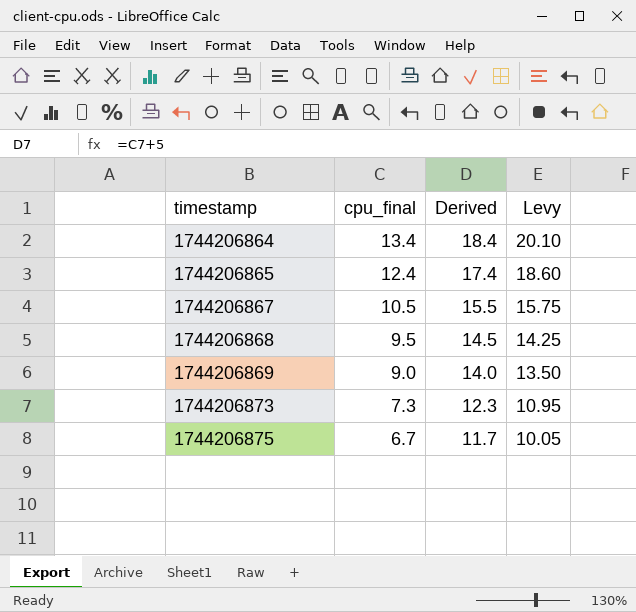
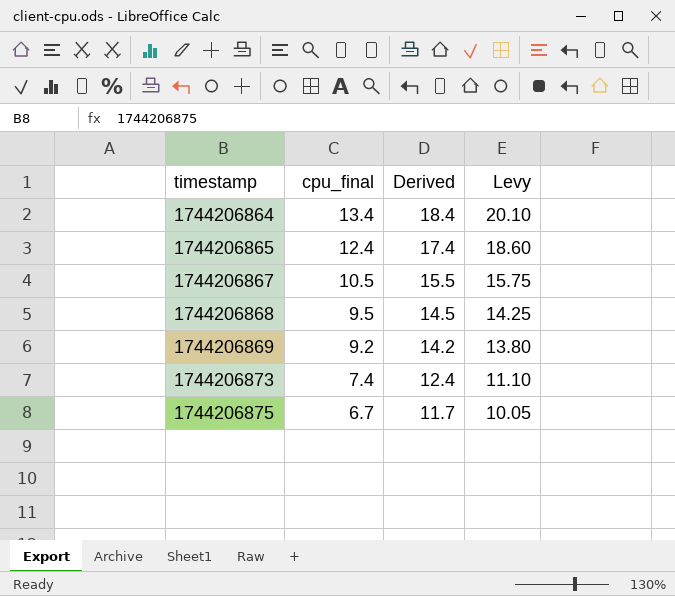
1744206869 | cpu_final: 9.0 -> 9.2
1744206869 | Derived: 14.0 -> 14.2
1744206869 | Levy: 13.50 -> 13.80
1744206873 | cpu_final: 7.3 -> 7.4
1744206873 | Derived: 12.3 -> 12.4
1744206873 | Levy: 10.95 -> 11.10

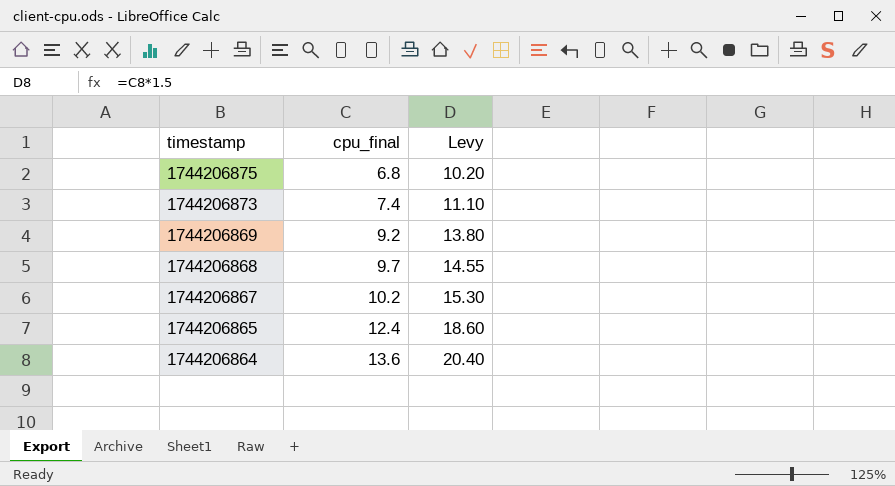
row order: timestamp ascending -> timestamp descending
column Derived | formula: [cpu_final] + 5 -> none
1744206875 | cpu_final: 6.7 -> 6.8
1744206875 | Levy: 10.05 -> 10.20
1744206868 | cpu_final: 9.5 -> 9.7
1744206868 | Levy: 14.25 -> 14.55
1744206867 | cpu_final: 10.5 -> 10.2
1744206867 | Levy: 15.75 -> 15.30
1744206864 | cpu_final: 13.4 -> 13.6
1744206864 | Levy: 20.10 -> 20.40

